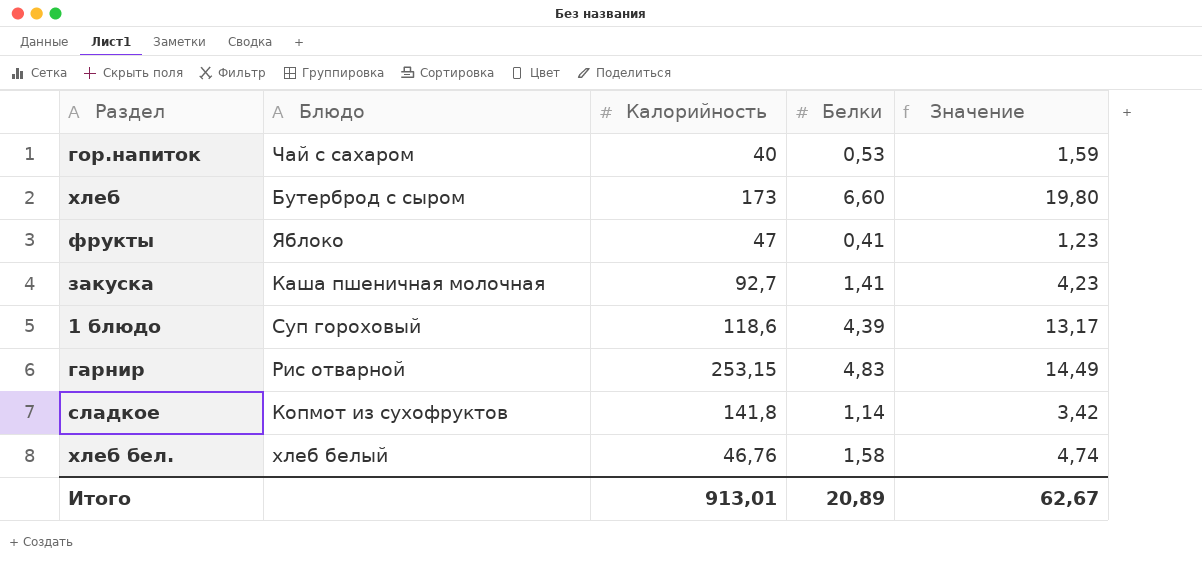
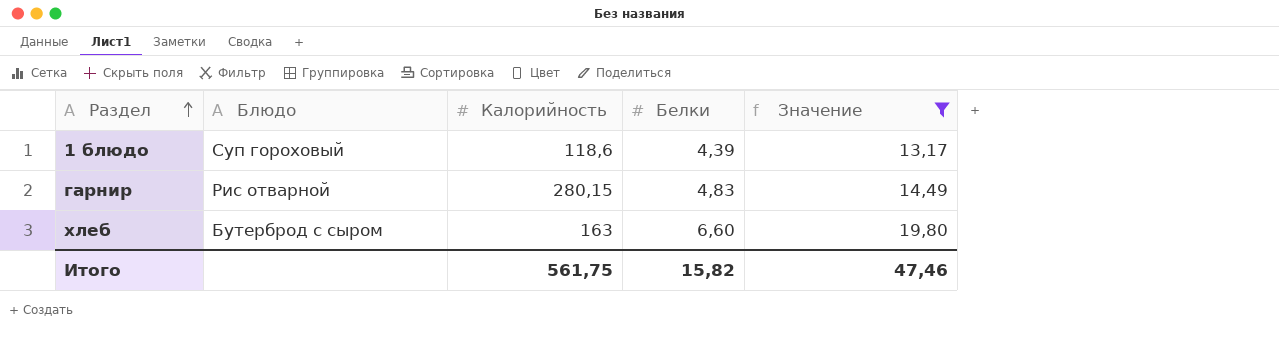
filter: none -> Значение >= 13,17
row order: none -> Раздел ascending
гарнир | Калорийность: 253,15 -> 280,15
хлеб | Калорийность: 173 -> 163
Итого | Калорийность: 913,01 -> 561,75
Итого | Белки: 20,89 -> 15,82
Итого | Значение: 62,67 -> 47,46

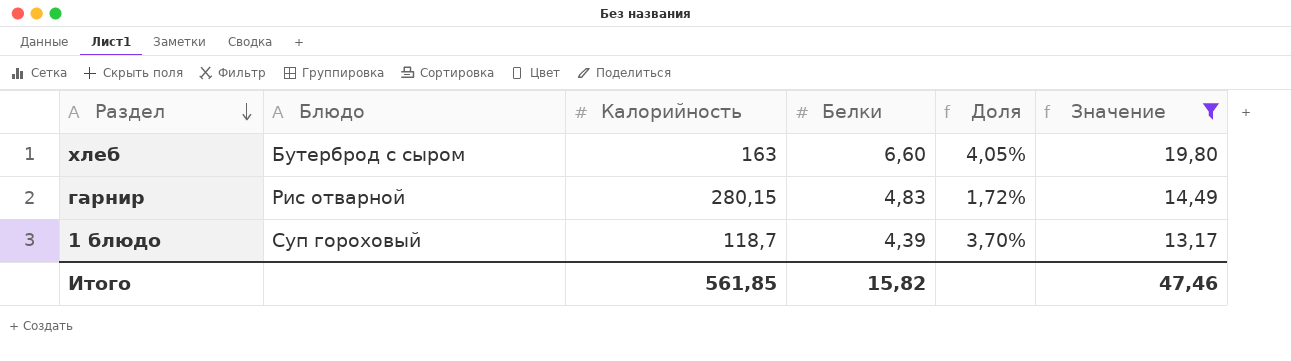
row order: Раздел ascending -> Раздел descending
column Доля | formula: none -> [Белки] / [Калорийность]
1 блюдо | Калорийность: 118,6 -> 118,7
Итого | Калорийность: 561,75 -> 561,85

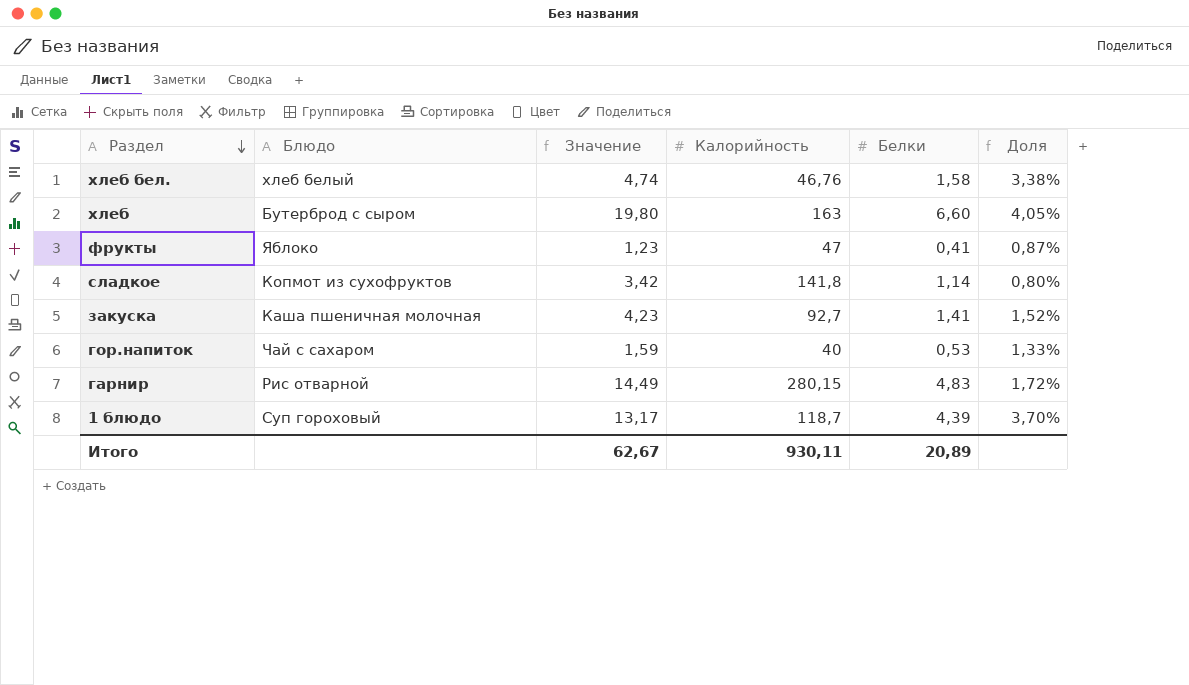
filter: Значение >= 13,17 -> none
column Значение | position: 6 -> 3
Итого | Значение: 47,46 -> 62,67
Итого | Калорийность: 561,85 -> 930,11
Итого | Белки: 15,82 -> 20,89

